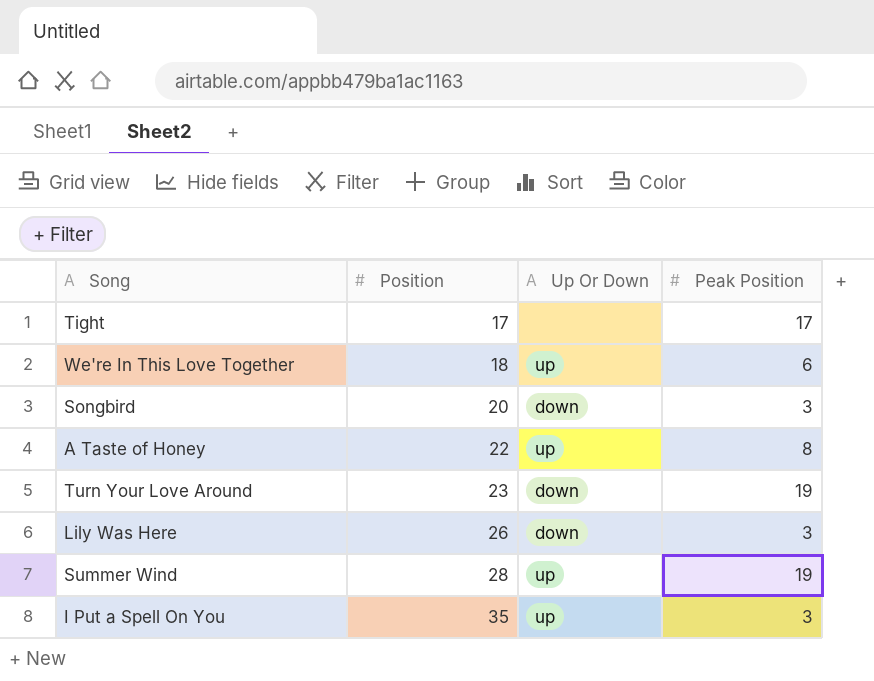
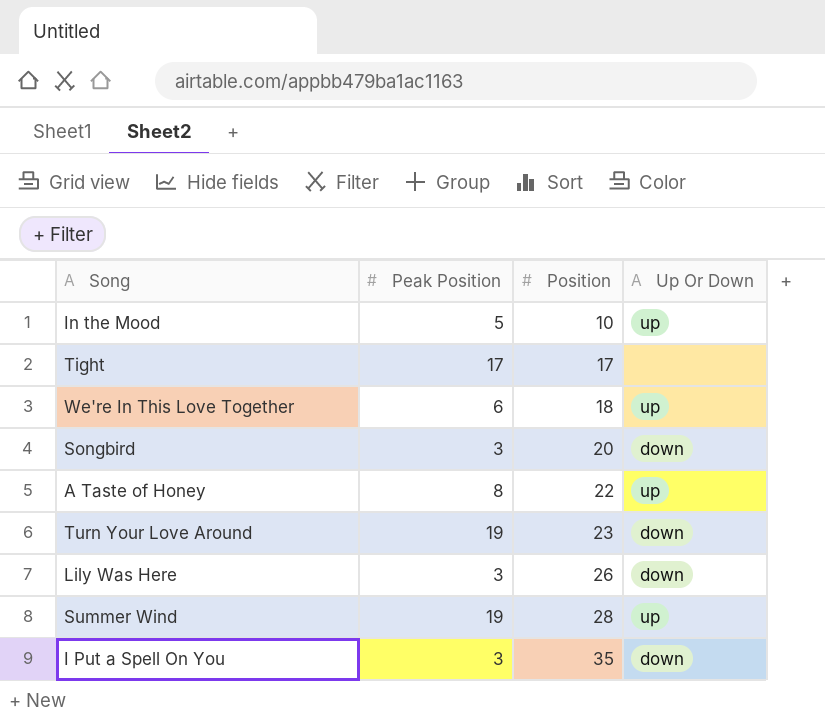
column Peak Position | position: 4 -> 2
row In the Mood: none -> 5 | 10 | up
I Put a Spell On You | Up Or Down: up -> down

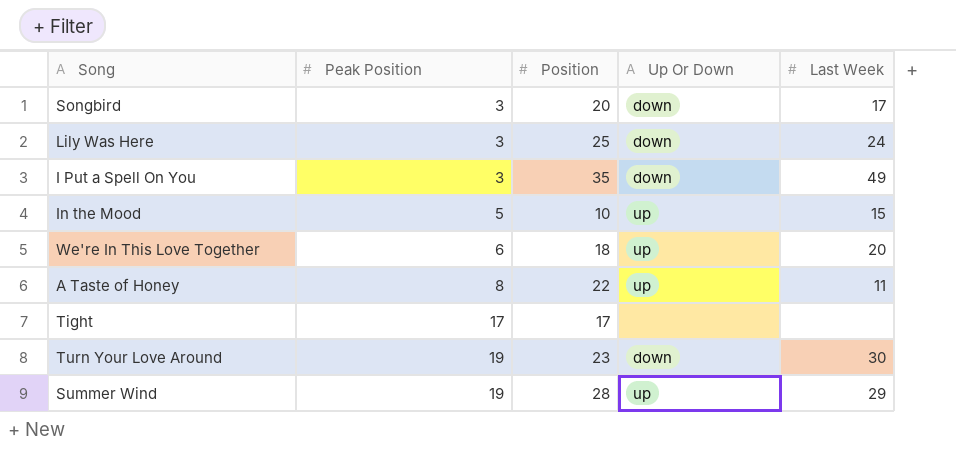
row order: Position ascending -> Peak Position ascending
column Last Week | position: none -> 5
Lily Was Here | Position: 26 -> 25

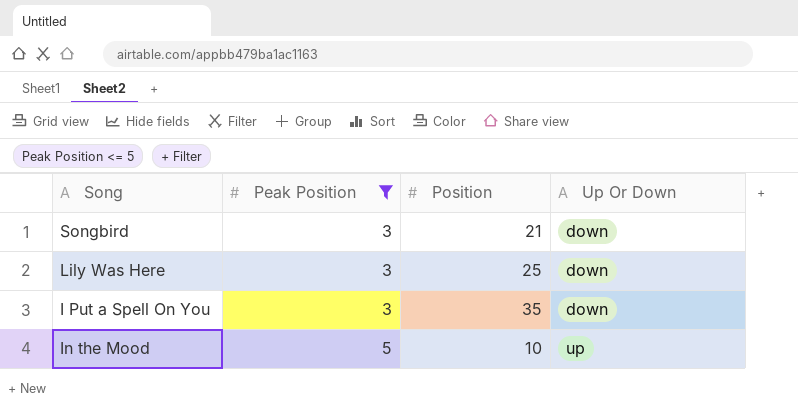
filter: none -> Peak Position <= 5
column Last Week | position: 5 -> none
Songbird | Position: 20 -> 21

